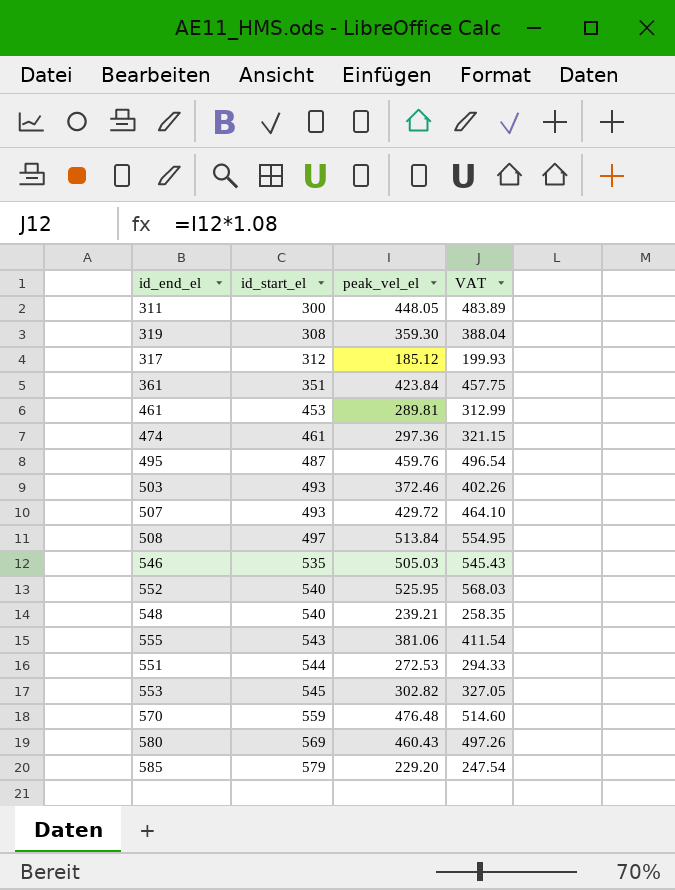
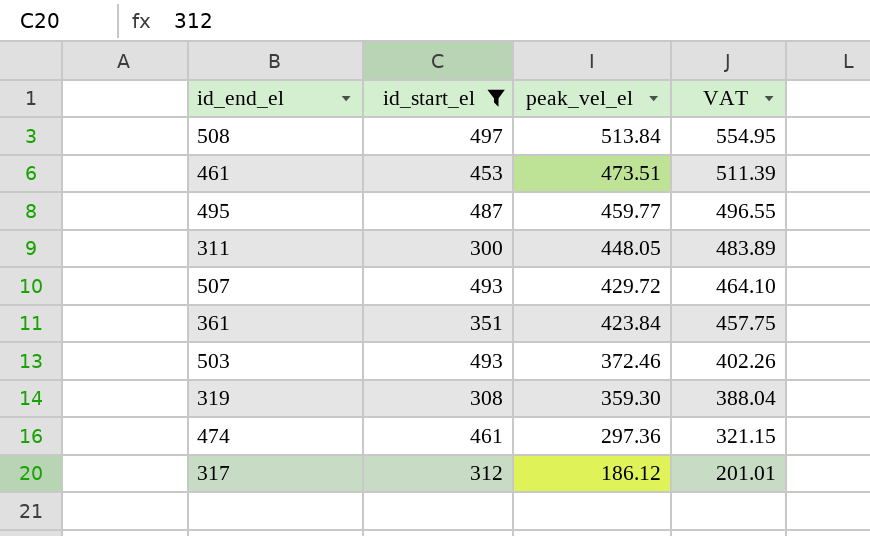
filter: none -> id_start_el <= 497
row order: id_start_el ascending -> peak_vel_el descending
461 | peak_vel_el: 289.81 -> 473.51
461 | VAT: 312.99 -> 511.39
495 | peak_vel_el: 459.76 -> 459.77
495 | VAT: 496.54 -> 496.55
317 | peak_vel_el: 185.12 -> 186.12
317 | VAT: 199.93 -> 201.01

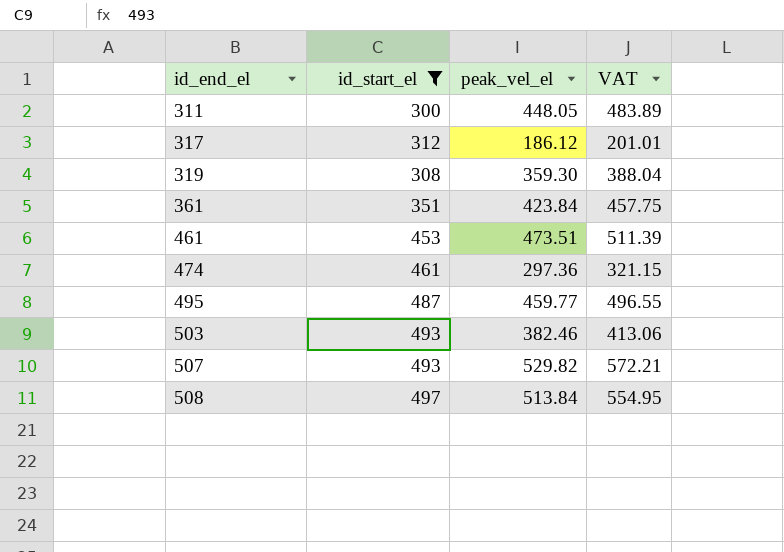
row order: peak_vel_el descending -> id_end_el ascending
503 | peak_vel_el: 372.46 -> 382.46
503 | VAT: 402.26 -> 413.06
507 | peak_vel_el: 429.72 -> 529.82
507 | VAT: 464.10 -> 572.21

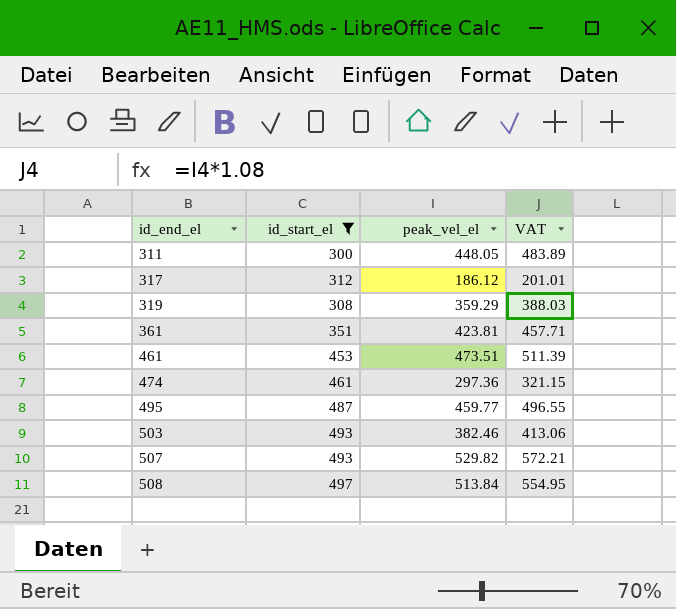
319 | peak_vel_el: 359.30 -> 359.29
319 | VAT: 388.04 -> 388.03
361 | peak_vel_el: 423.84 -> 423.81
361 | VAT: 457.75 -> 457.71

